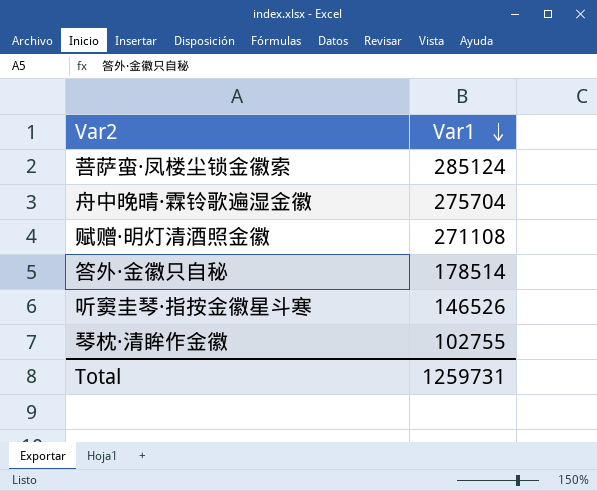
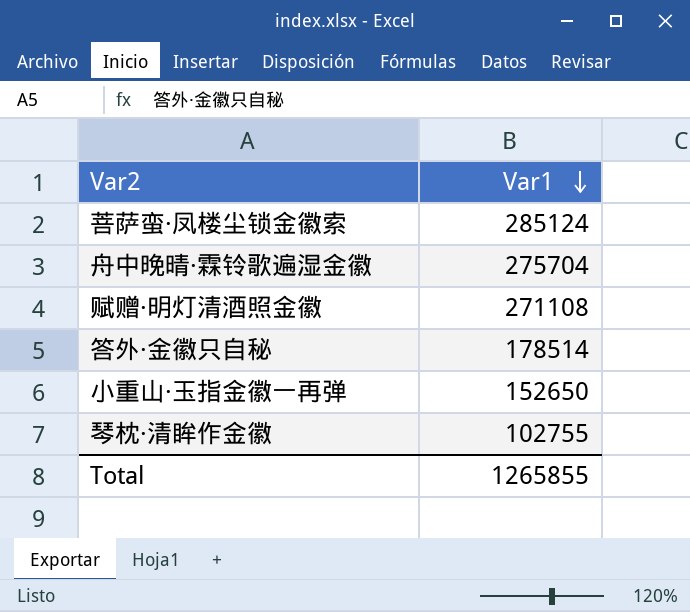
row 听窦圭琴·指按金徽星斗寒: 146526 -> none
row 小重山·玉指金徽一再弹: none -> 152650
Total | Var1: 1259731 -> 1265855

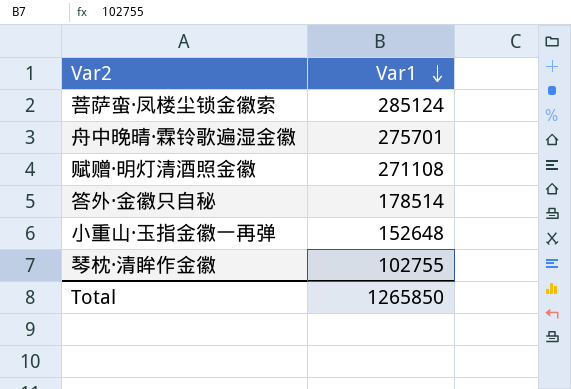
舟中晚晴·霖铃歌遍湿金徽 | Var1: 275704 -> 275701
小重山·玉指金徽一再弹 | Var1: 152650 -> 152648
Total | Var1: 1265855 -> 1265850

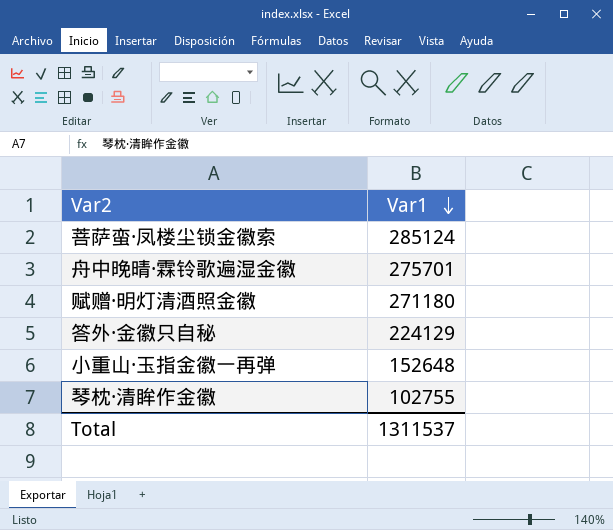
赋赠·明灯清酒照金徽 | Var1: 271108 -> 271180
答外·金徽只自秘 | Var1: 178514 -> 224129
Total | Var1: 1265850 -> 1311537

